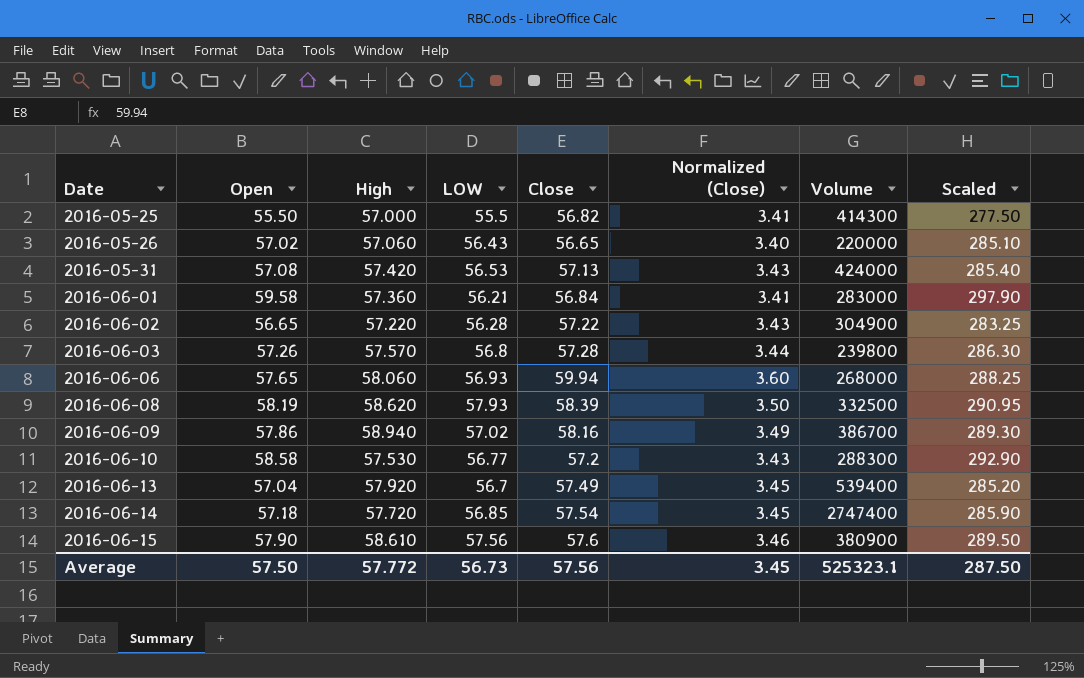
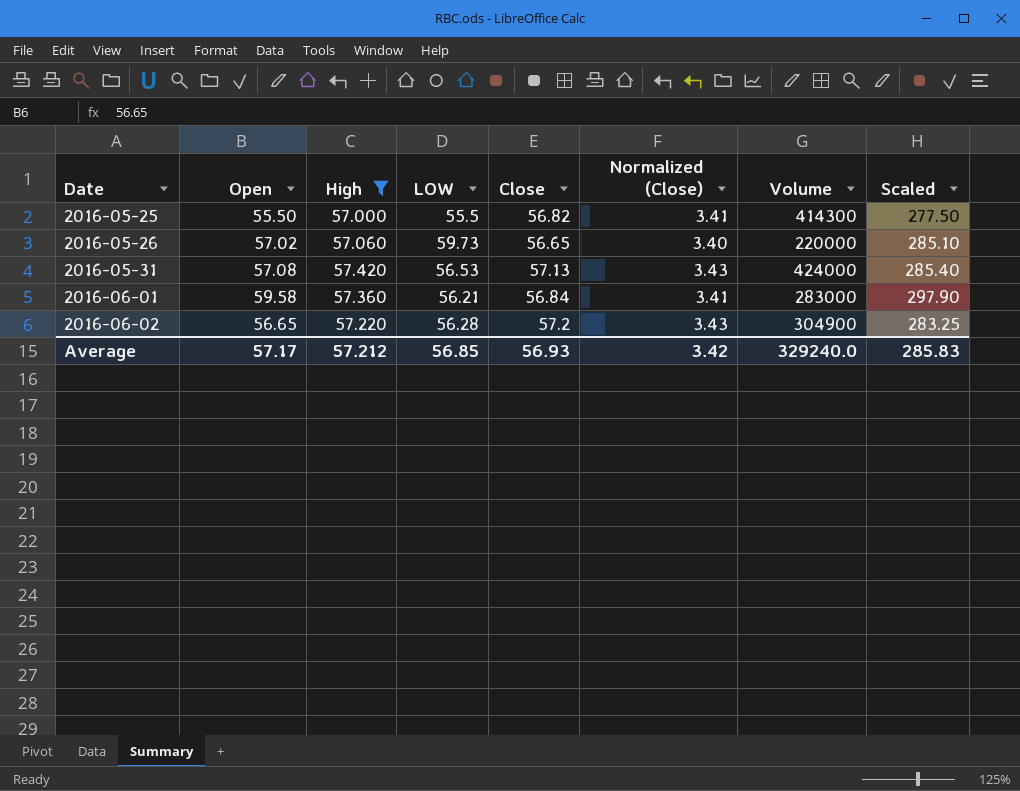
filter: none -> High <= 57.420
2016-05-26 | LOW: 56.43 -> 59.73
2016-06-02 | Close: 57.22 -> 57.2
Average | Open: 57.50 -> 57.17
Average | High: 57.772 -> 57.212
Average | LOW: 56.73 -> 56.85
Average | Close: 57.56 -> 56.93
Average | Normalized (Close): 3.45 -> 3.42
Average | Volume: 525323.1 -> 329240.0
Average | Scaled: 287.50 -> 285.83

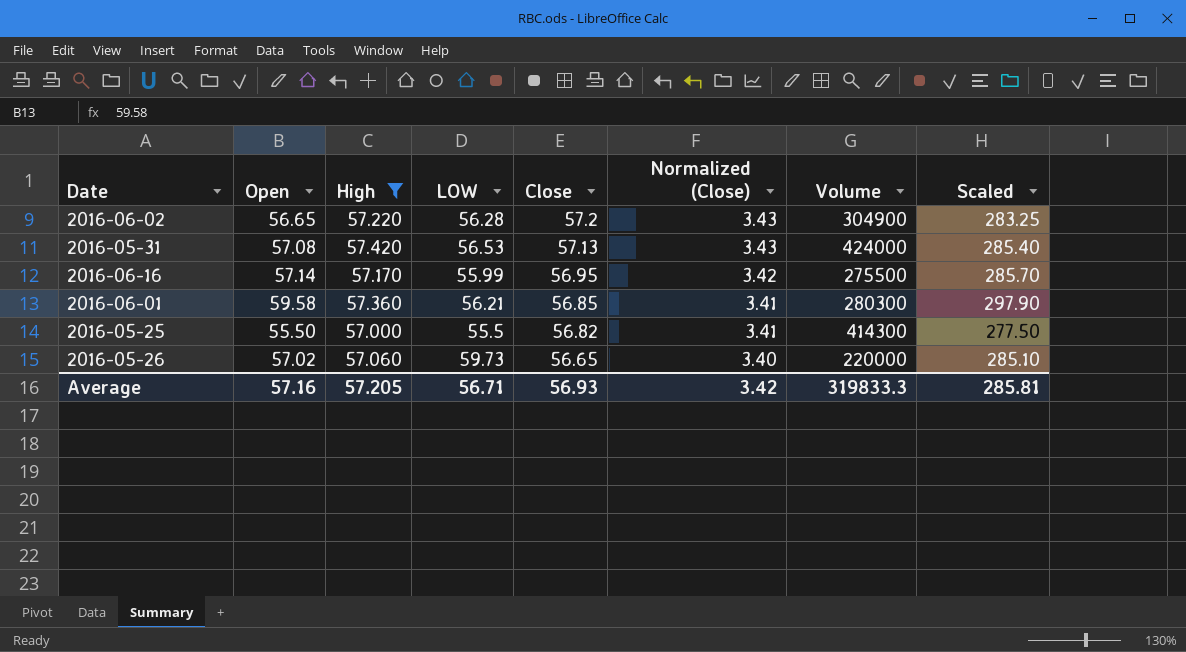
row order: Date ascending -> Close descending
row 2016-06-16: none -> 57.14 | 57.170 | 55.99 | 56.95 | 3.42 | 275500 | 285.70
2016-06-01 | Close: 56.84 -> 56.85
2016-06-01 | Volume: 283000 -> 280300
Average | Open: 57.17 -> 57.16
Average | High: 57.212 -> 57.205
Average | LOW: 56.85 -> 56.71
Average | Volume: 329240.0 -> 319833.3
Average | Scaled: 285.83 -> 285.81

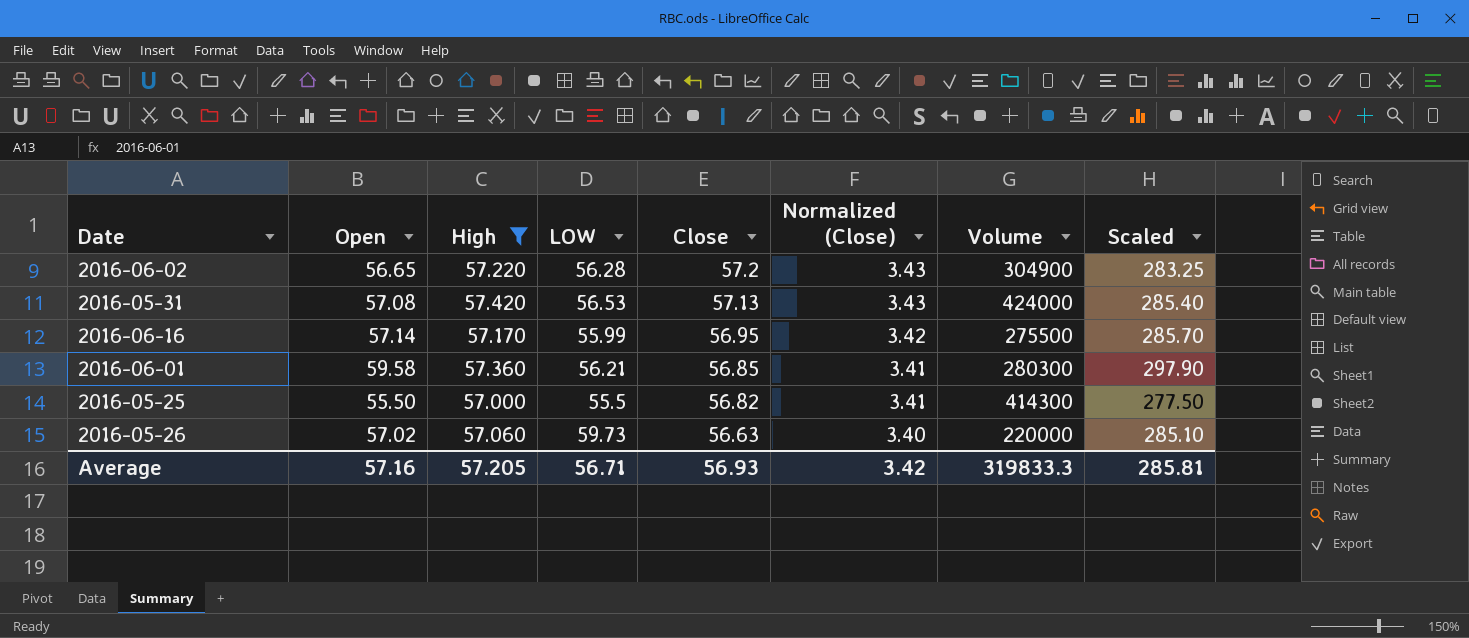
2016-05-26 | Close: 56.65 -> 56.63

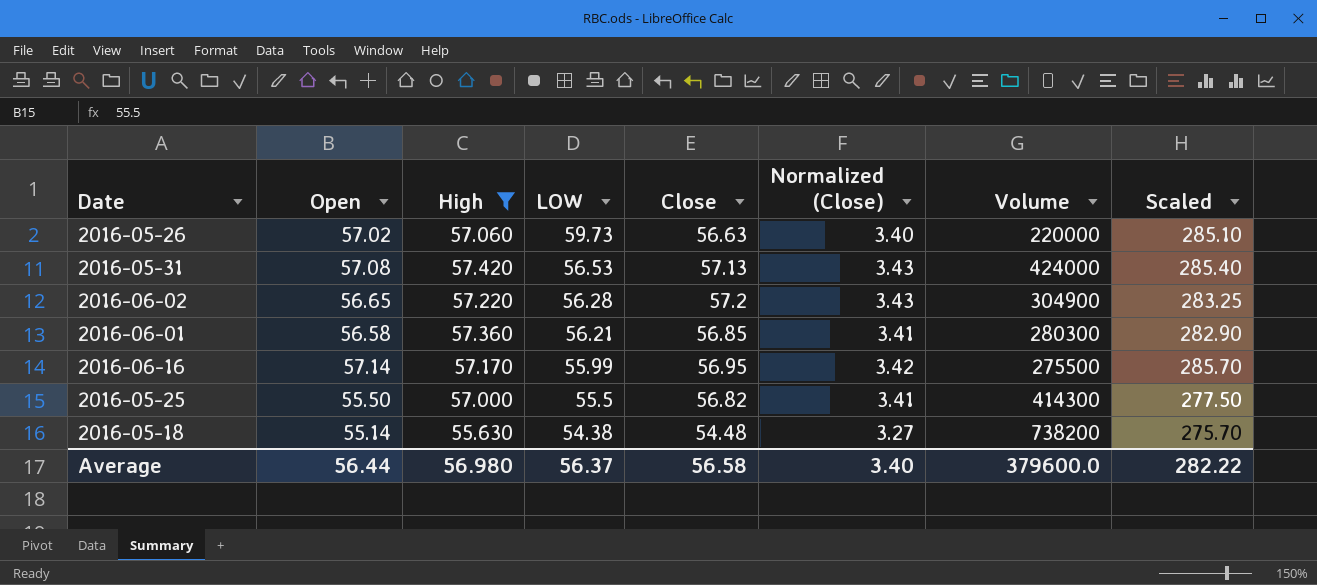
row order: Close descending -> LOW descending
2016-06-01 | Open: 59.58 -> 56.58
2016-06-01 | Scaled: 297.90 -> 282.90
row 2016-05-18: none -> 55.14 | 55.630 | 54.38 | 54.48 | 3.27 | 738200 | 275.70
Average | Open: 57.16 -> 56.44
Average | High: 57.205 -> 56.980
Average | LOW: 56.71 -> 56.37
Average | Close: 56.93 -> 56.58
Average | Normalized (Close): 3.42 -> 3.40
Average | Volume: 319833.3 -> 379600.0
Average | Scaled: 285.81 -> 282.22

